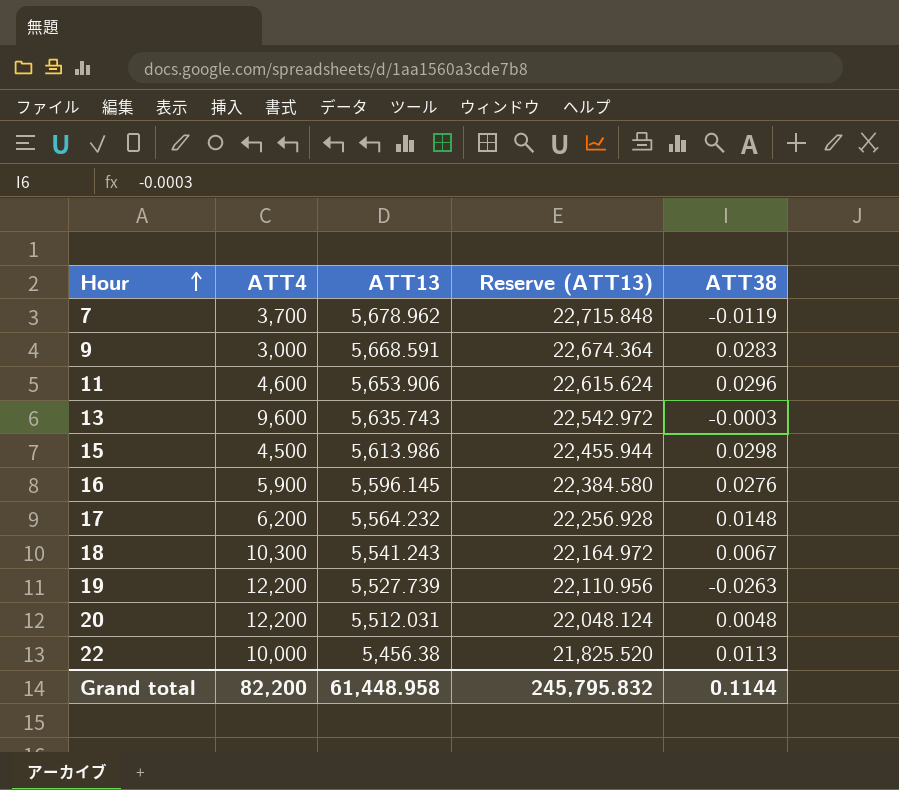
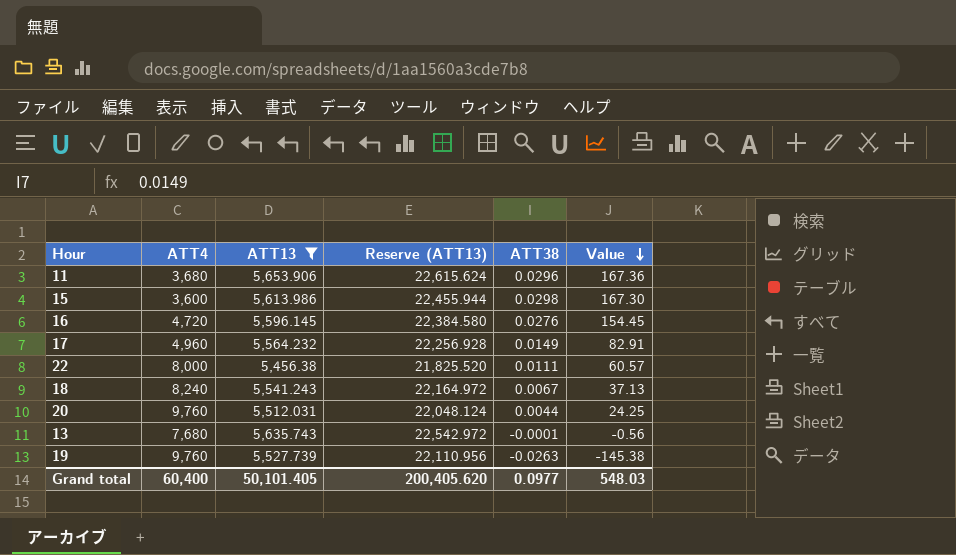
filter: none -> ATT13 <= 5,653.906
row order: Hour ascending -> Value descending
column Value | formula: none -> [ATT13] * [ATT38]
11 | ATT4: 4,600 -> 3,680
15 | ATT4: 4,500 -> 3,600
16 | ATT4: 5,900 -> 4,720
17 | ATT4: 6,200 -> 4,960
17 | ATT38: 0.0148 -> 0.0149
22 | ATT4: 10,000 -> 8,000
22 | ATT38: 0.0113 -> 0.0111
18 | ATT4: 10,300 -> 8,240
20 | ATT4: 12,200 -> 9,760
20 | ATT38: 0.0048 -> 0.0044
13 | ATT4: 9,600 -> 7,680
13 | ATT38: -0.0003 -> -0.0001
19 | ATT4: 12,200 -> 9,760
Grand total | ATT4: 82,200 -> 60,400
Grand total | ATT13: 61,448.958 -> 50,101.405
Grand total | Reserve (ATT13): 245,795.832 -> 200,405.620
Grand total | ATT38: 0.1144 -> 0.0977

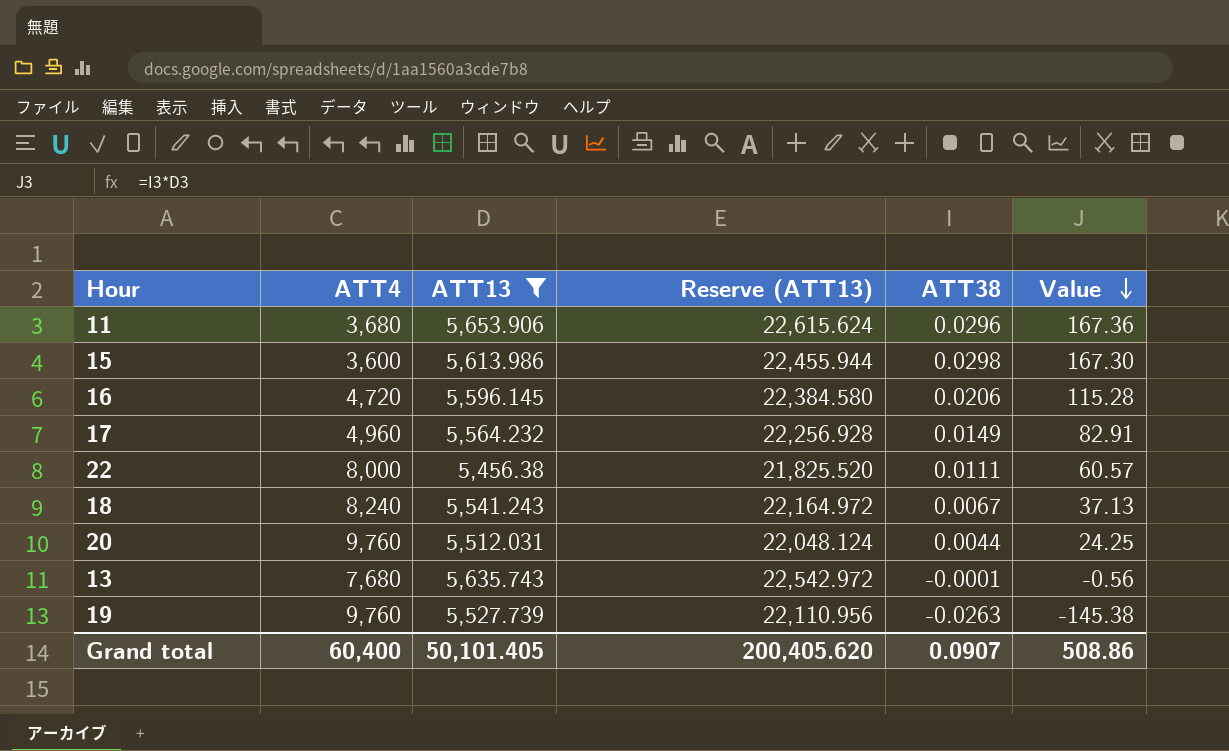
16 | ATT38: 0.0276 -> 0.0206
16 | Value: 154.45 -> 115.28
Grand total | ATT38: 0.0977 -> 0.0907
Grand total | Value: 548.03 -> 508.86

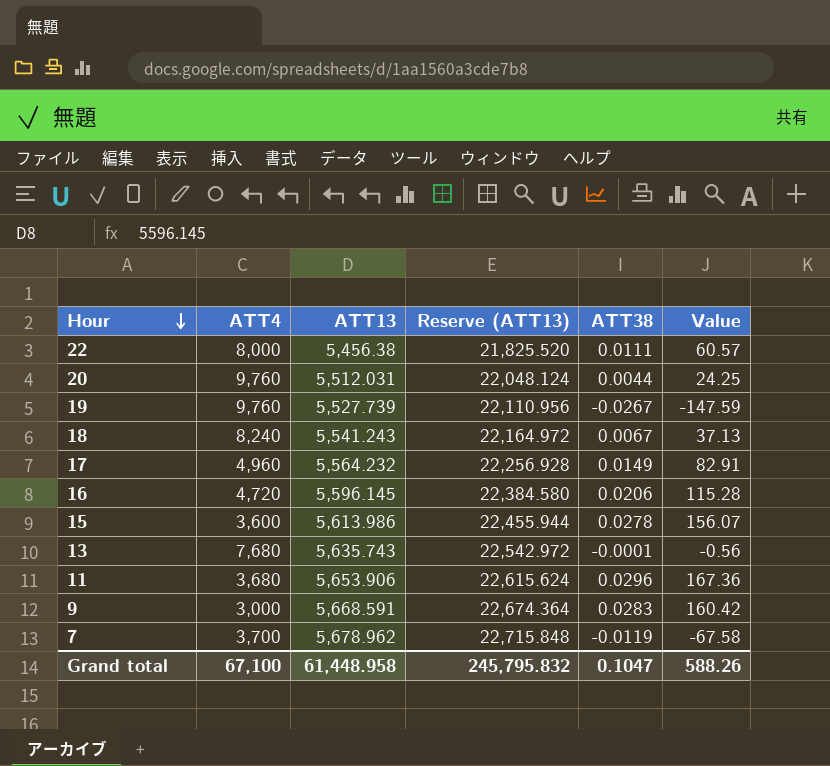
filter: ATT13 <= 5,653.906 -> none
row order: Value descending -> Hour descending
19 | ATT38: -0.0263 -> -0.0267
19 | Value: -145.38 -> -147.59
15 | ATT38: 0.0298 -> 0.0278
15 | Value: 167.30 -> 156.07
Grand total | ATT4: 60,400 -> 67,100
Grand total | ATT13: 50,101.405 -> 61,448.958
Grand total | Reserve (ATT13): 200,405.620 -> 245,795.832
Grand total | ATT38: 0.0907 -> 0.1047
Grand total | Value: 508.86 -> 588.26

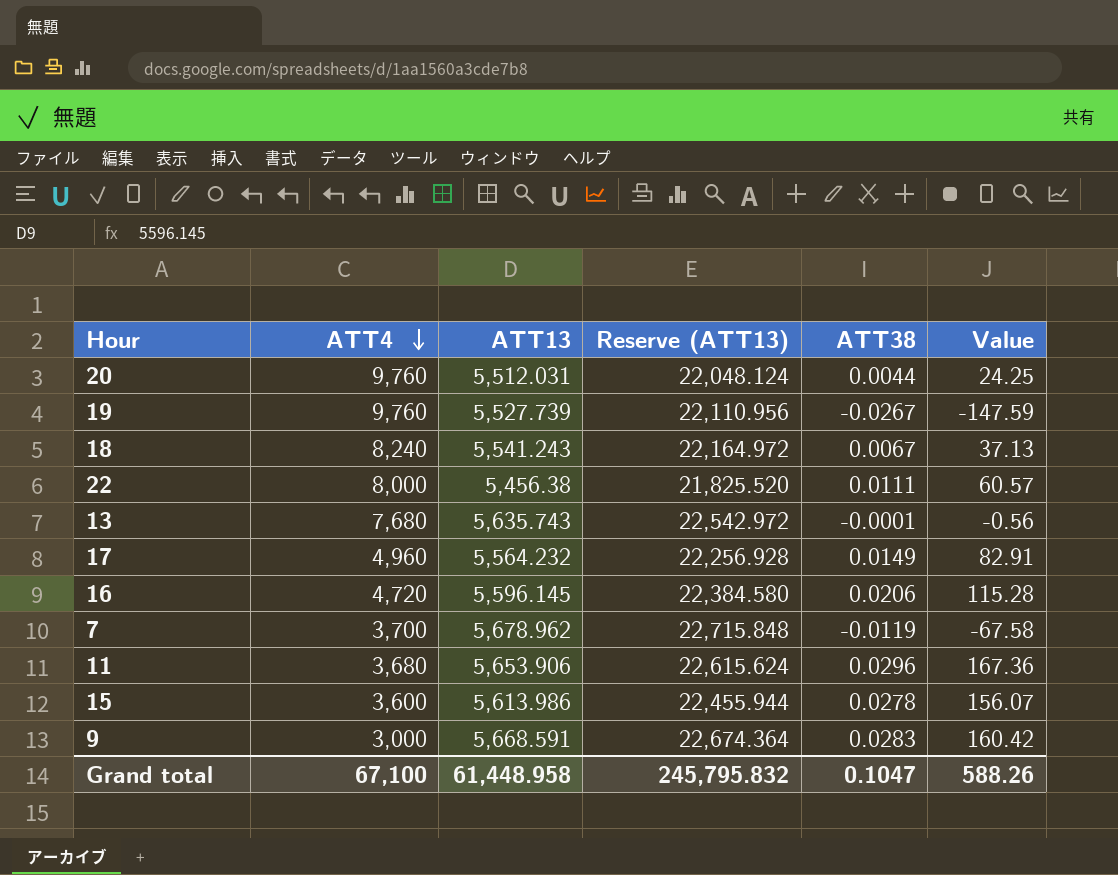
row order: Hour descending -> ATT4 descending

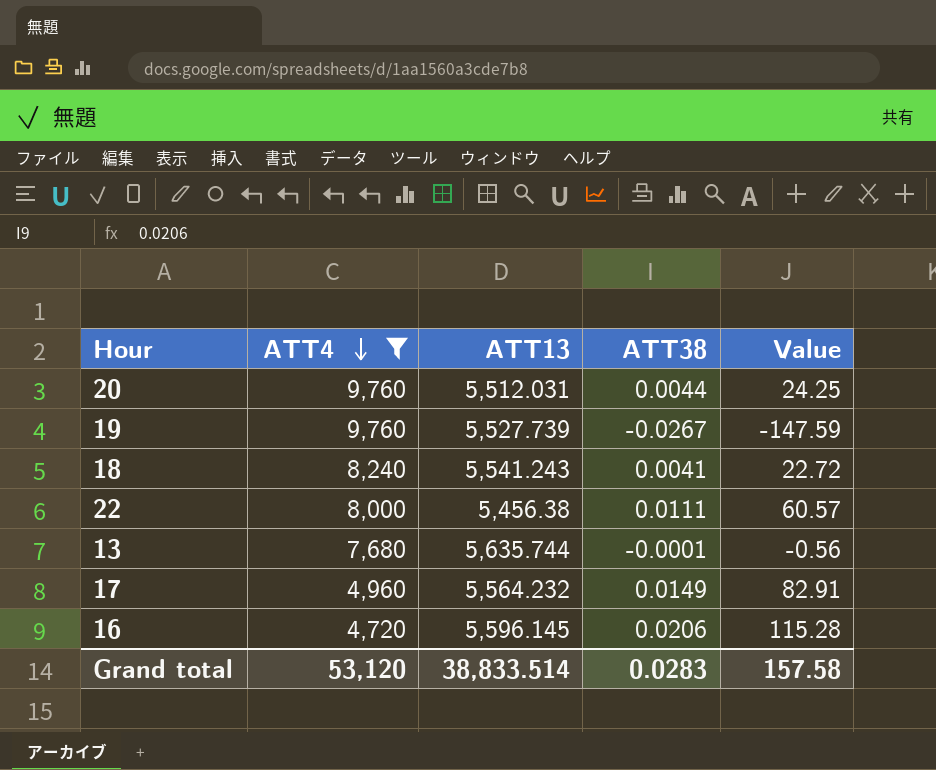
filter: none -> ATT4 >= 4,720
column Reserve (ATT13) | formula: [ATT13] * 4 -> none
18 | ATT38: 0.0067 -> 0.0041
18 | Value: 37.13 -> 22.72
13 | ATT13: 5,635.743 -> 5,635.744
Grand total | ATT4: 67,100 -> 53,120
Grand total | ATT13: 61,448.958 -> 38,833.514
Grand total | ATT38: 0.1047 -> 0.0283
Grand total | Value: 588.26 -> 157.58

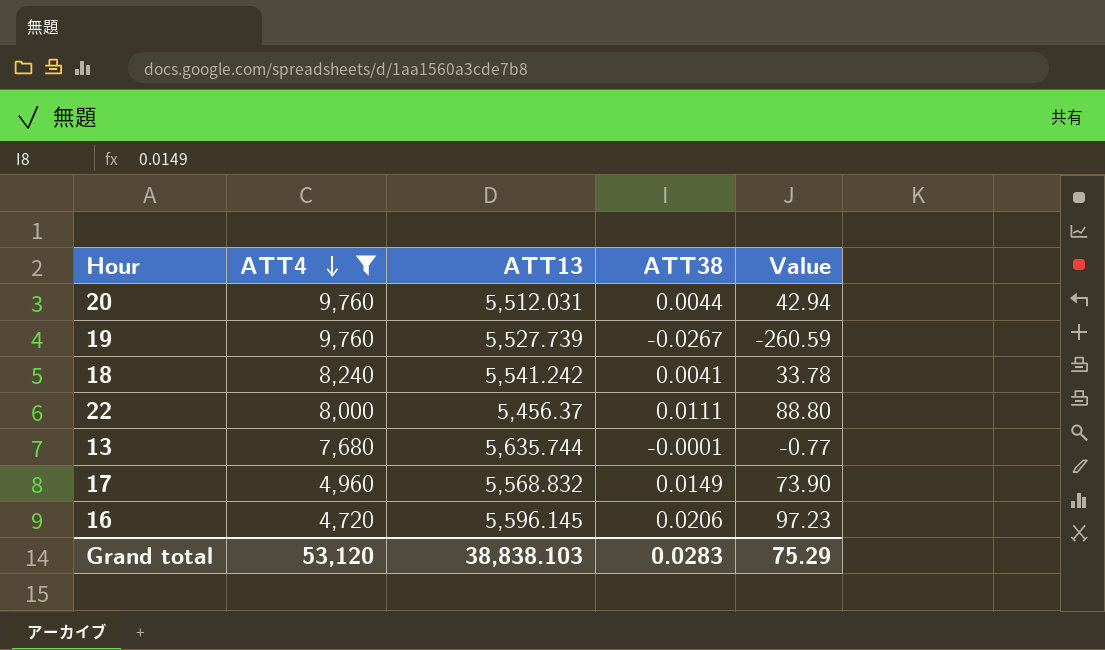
column Value | formula: [ATT13] * [ATT38] -> [ATT4] * [ATT38]
18 | ATT13: 5,541.243 -> 5,541.242
22 | ATT13: 5,456.38 -> 5,456.37
17 | ATT13: 5,564.232 -> 5,568.832
Grand total | ATT13: 38,833.514 -> 38,838.103
Grand total | Value: 157.58 -> 75.29

